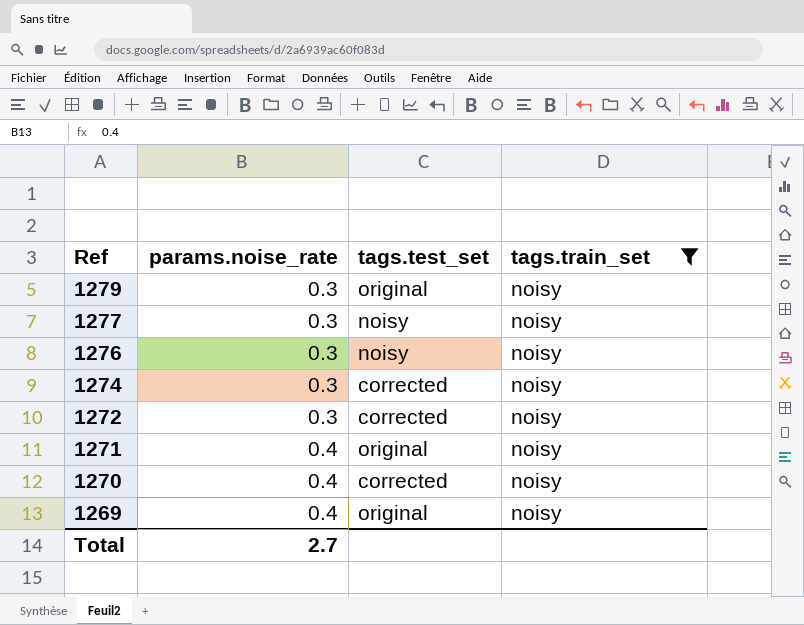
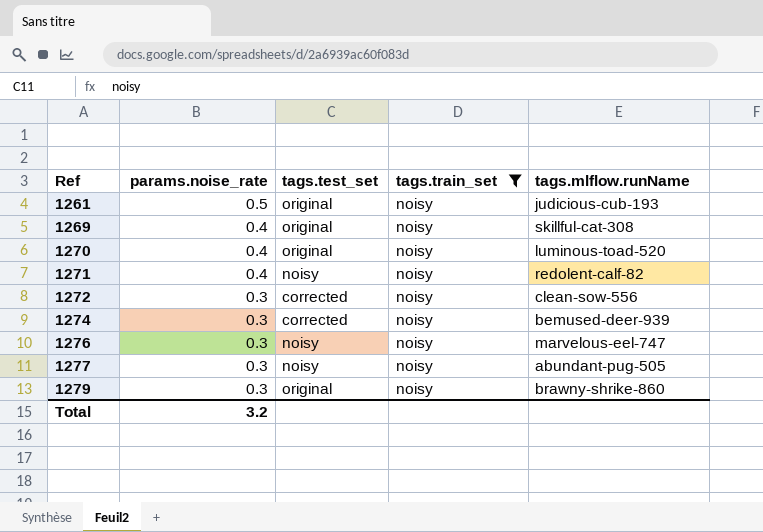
row order: Ref descending -> Ref ascending
column tags.mlflow.runName | position: none -> 5
row 1261: none -> 0.5 | original | noisy | judicious-cub-193
1270 | tags.test_set: corrected -> original
1271 | tags.test_set: original -> noisy
Total | params.noise_rate: 2.7 -> 3.2

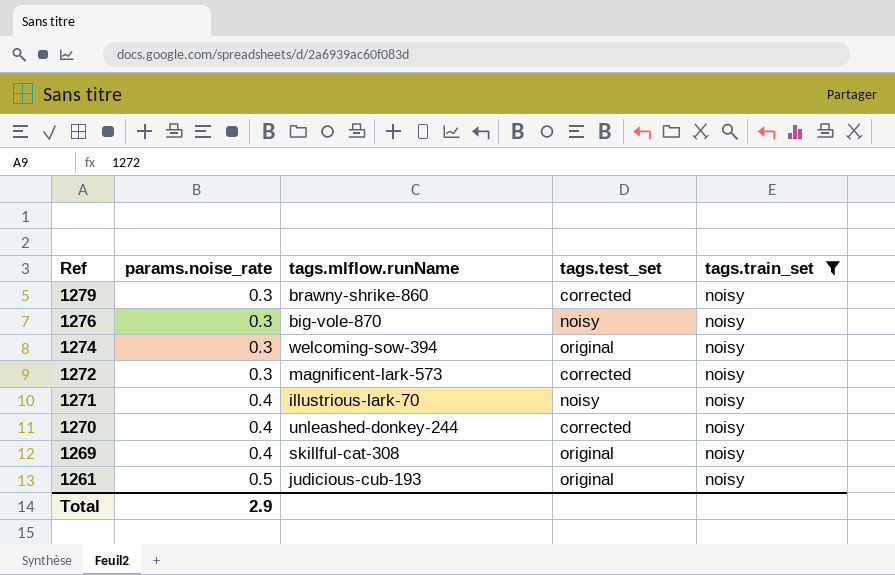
row order: Ref ascending -> Ref descending
column tags.mlflow.runName | position: 5 -> 3
row 1277: 0.3 | noisy | noisy | abundant-pug-505 -> none
1279 | tags.test_set: original -> corrected
1276 | tags.mlflow.runName: marvelous-eel-747 -> big-vole-870
1274 | tags.mlflow.runName: bemused-deer-939 -> welcoming-sow-394
1274 | tags.test_set: corrected -> original
1272 | tags.mlflow.runName: clean-sow-556 -> magnificent-lark-573
1271 | tags.mlflow.runName: redolent-calf-82 -> illustrious-lark-70
1270 | tags.mlflow.runName: luminous-toad-520 -> unleashed-donkey-244
1270 | tags.test_set: original -> corrected
Total | params.noise_rate: 3.2 -> 2.9

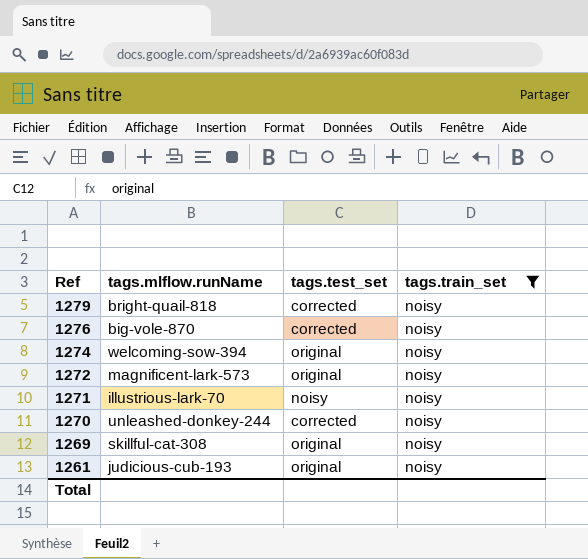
column params.noise_rate | position: 2 -> none
1279 | tags.mlflow.runName: brawny-shrike-860 -> bright-quail-818
1276 | tags.test_set: noisy -> corrected
1272 | tags.test_set: corrected -> original

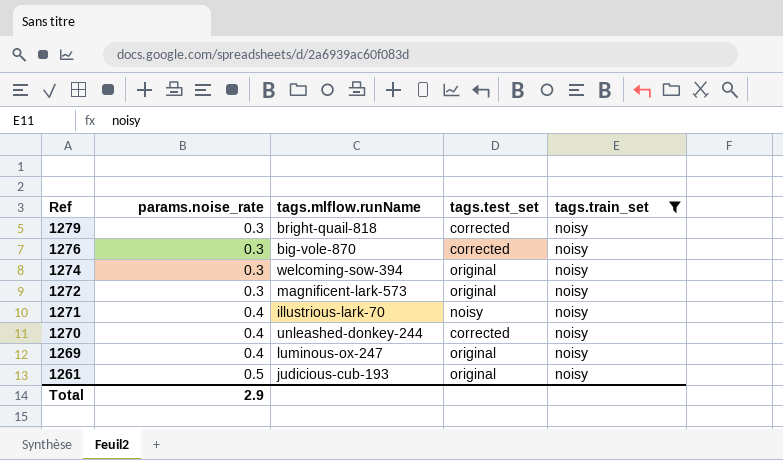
column params.noise_rate | position: none -> 2
1269 | tags.mlflow.runName: skillful-cat-308 -> luminous-ox-247

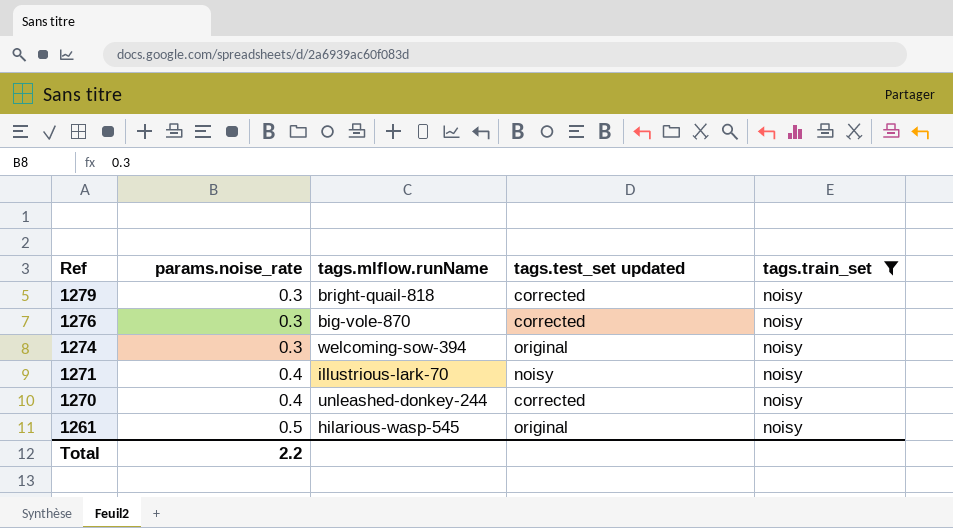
column name: tags.test_set -> tags.test_set updated
row 1272: 0.3 | magnificent-lark-573 | original | noisy -> none
row 1269: 0.4 | luminous-ox-247 | original | noisy -> none
1261 | tags.mlflow.runName: judicious-cub-193 -> hilarious-wasp-545
Total | params.noise_rate: 2.9 -> 2.2

